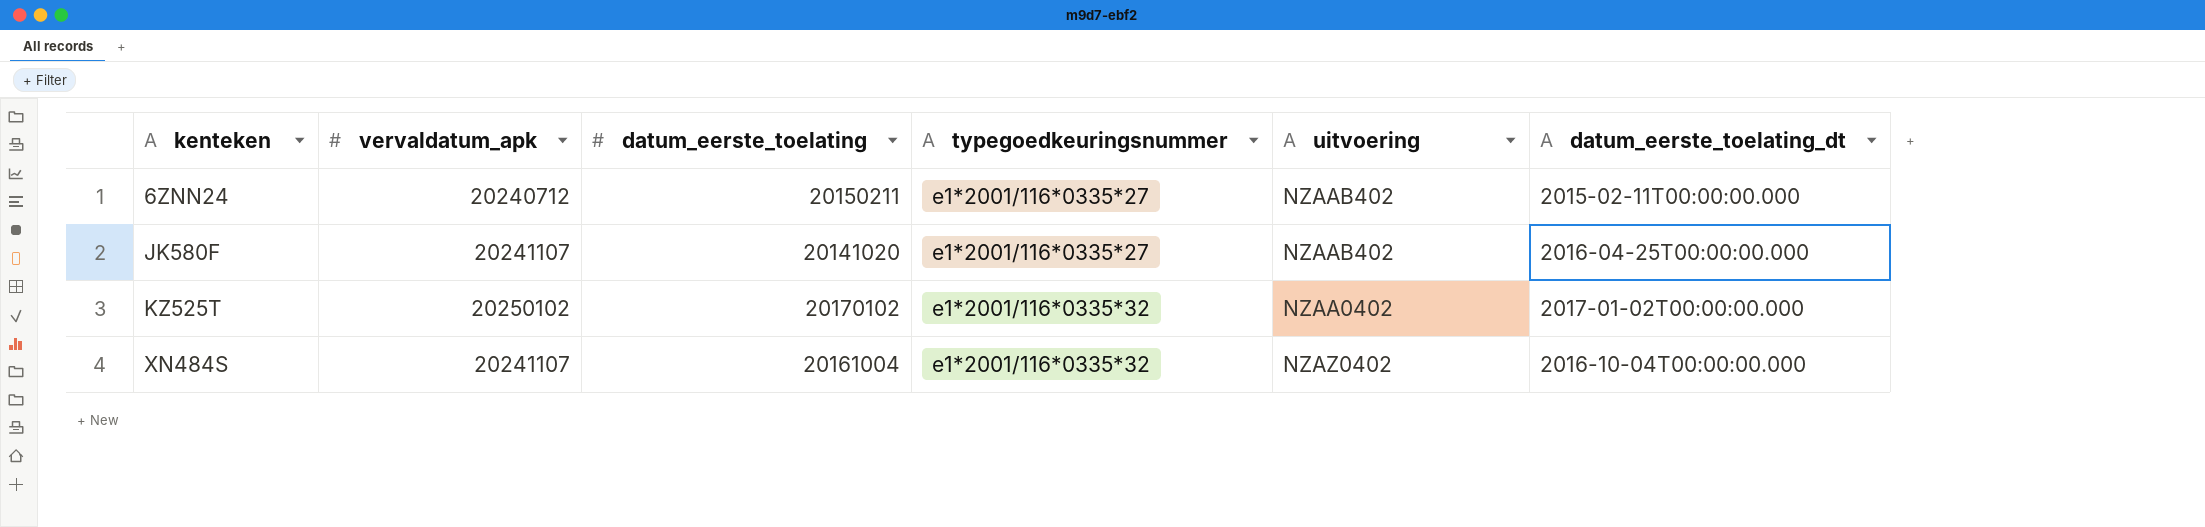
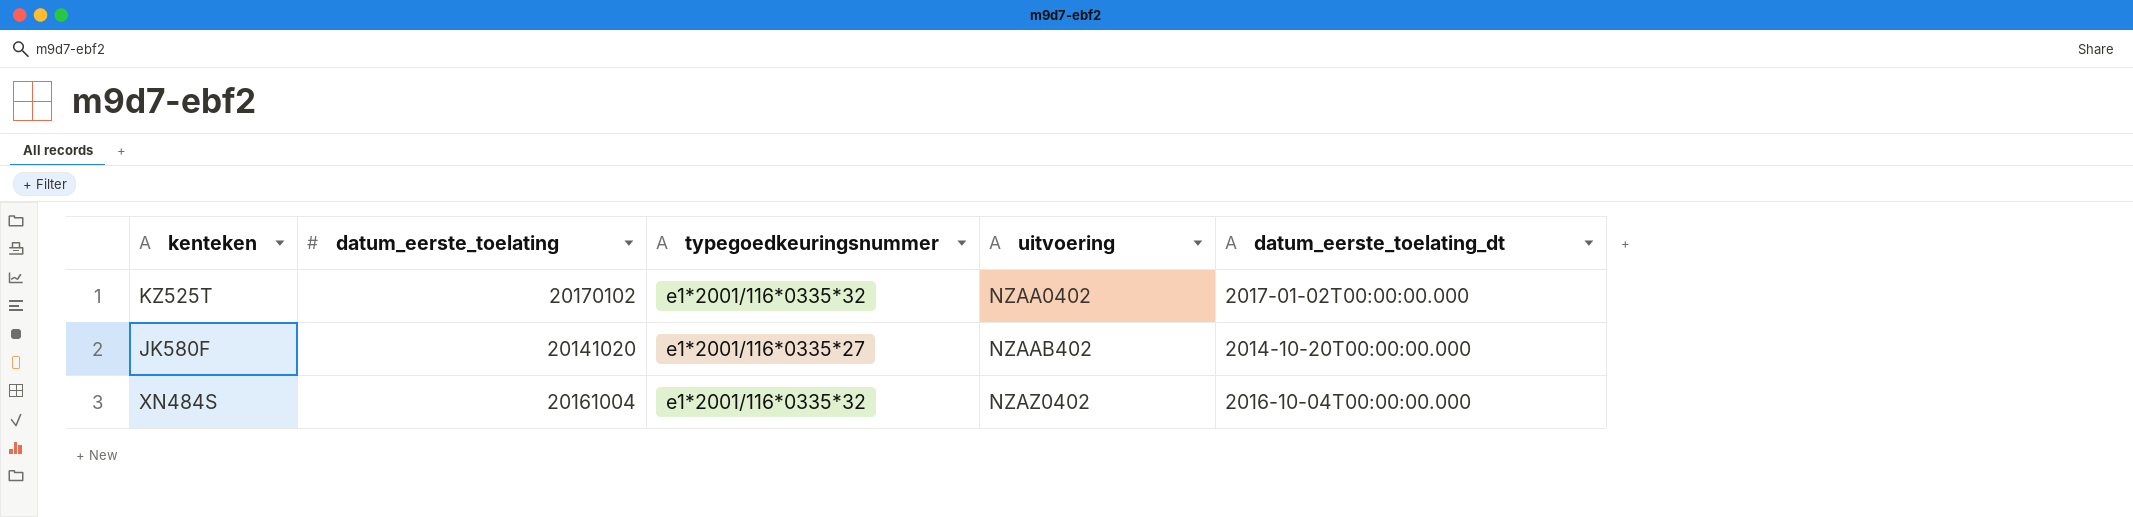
row order: kenteken ascending -> uitvoering ascending
column vervaldatum_apk | position: 2 -> none
row 6ZNN24: 20240712 | 20150211 | e1*2001/116*0335*27 | NZAAB402 | 2015-02-11T00:00:00.000 -> none
JK580F | datum_eerste_toelating_dt: 2016-04-25T00:00:00.000 -> 2014-10-20T00:00:00.000

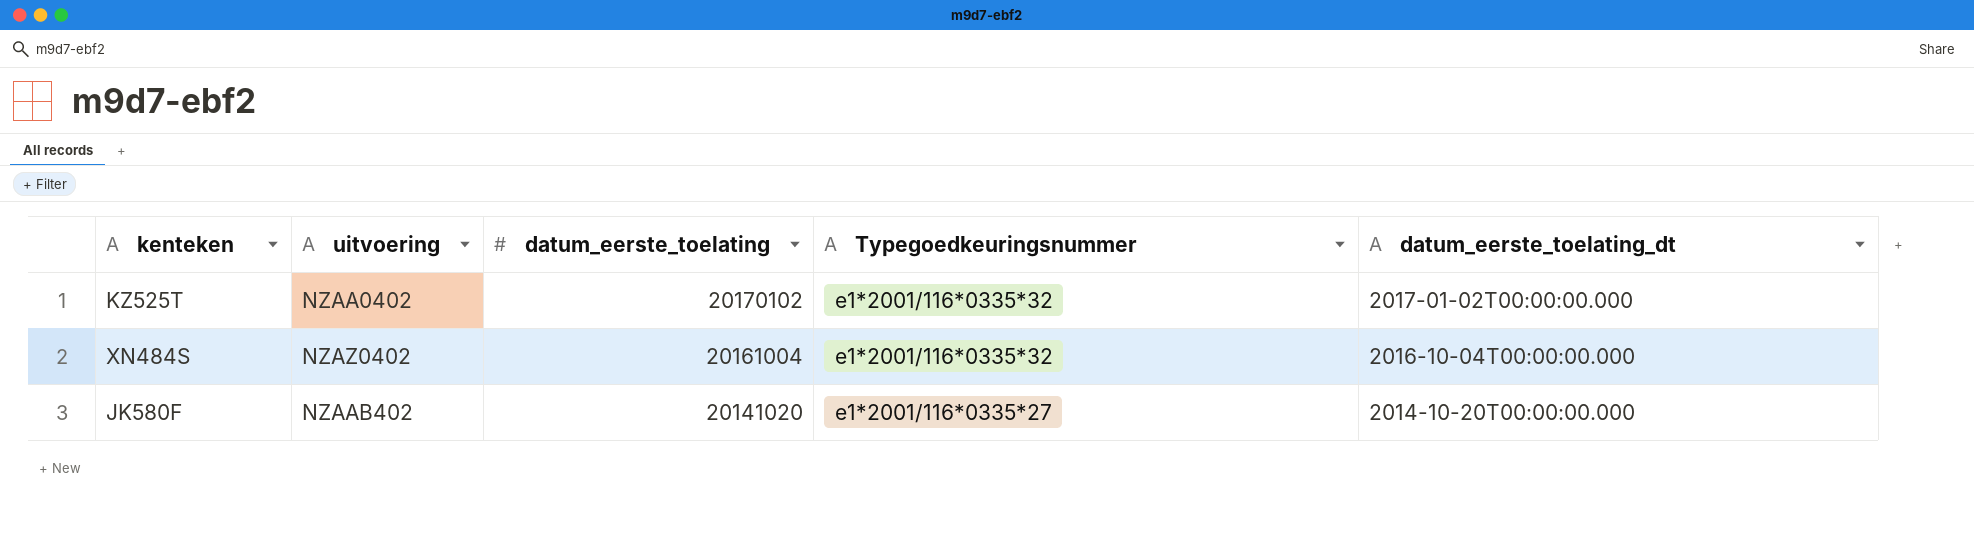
row order: uitvoering ascending -> datum_eerste_toelating descending
column uitvoering | position: 4 -> 2
column name: typegoedkeuringsnummer -> Typegoedkeuringsnummer

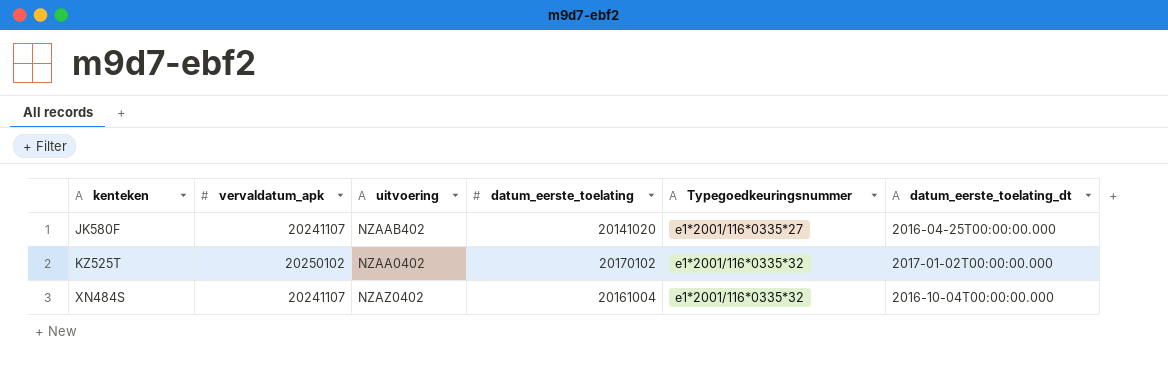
row order: datum_eerste_toelating descending -> kenteken ascending
column vervaldatum_apk | position: none -> 2
JK580F | datum_eerste_toelating_dt: 2014-10-20T00:00:00.000 -> 2016-04-25T00:00:00.000

